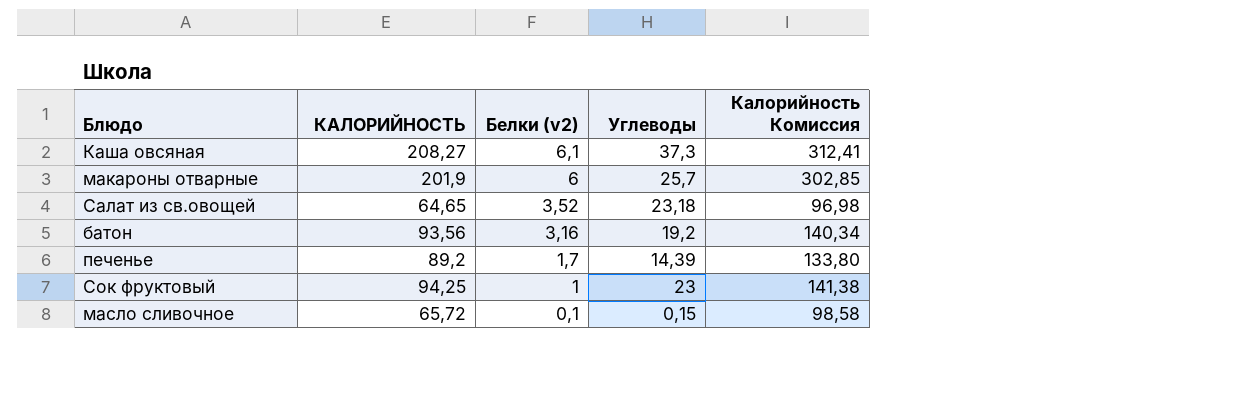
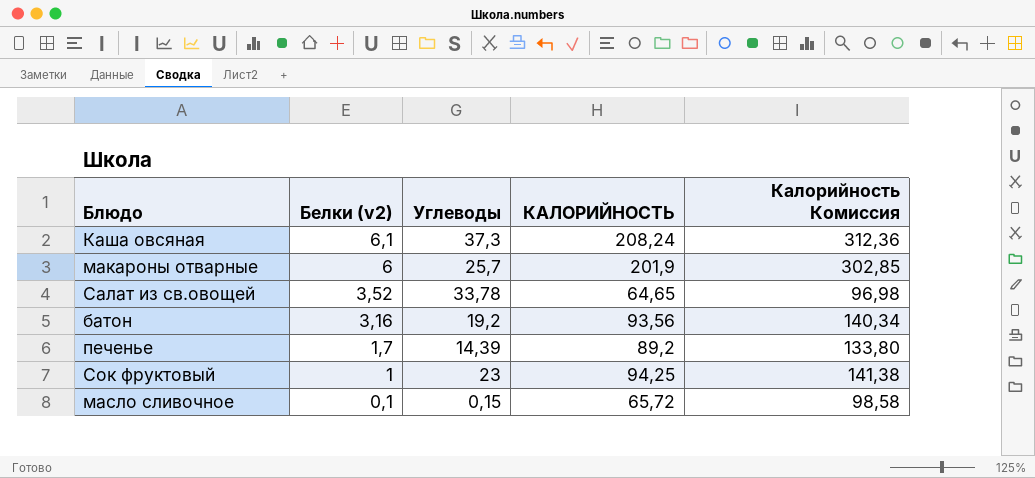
column КАЛОРИЙНОСТЬ | position: 2 -> 4
Каша овсяная | КАЛОРИЙНОСТЬ: 208,27 -> 208,24
Каша овсяная | Калорийность Комиссия: 312,41 -> 312,36
Салат из св.овощей | Углеводы: 23,18 -> 33,78

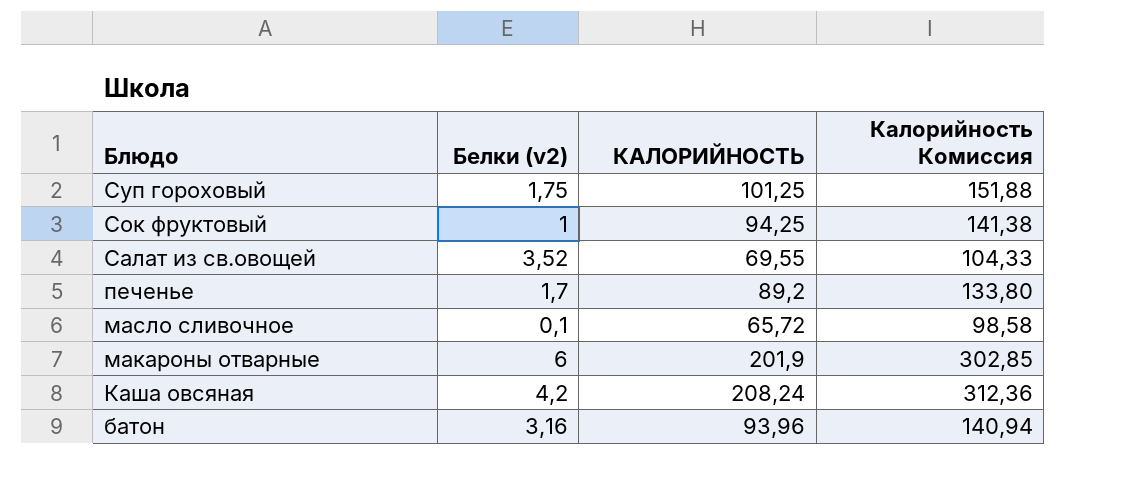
row order: Белки (v2) descending -> Блюдо descending
column Углеводы | position: 3 -> none
row Суп гороховый: none -> 1,75 | 101,25 | 151,88
Салат из св.овощей | КАЛОРИЙНОСТЬ: 64,65 -> 69,55
Салат из св.овощей | Калорийность Комиссия: 96,98 -> 104,33
Каша овсяная | Белки (v2): 6,1 -> 4,2
батон | КАЛОРИЙНОСТЬ: 93,56 -> 93,96
батон | Калорийность Комиссия: 140,34 -> 140,94

